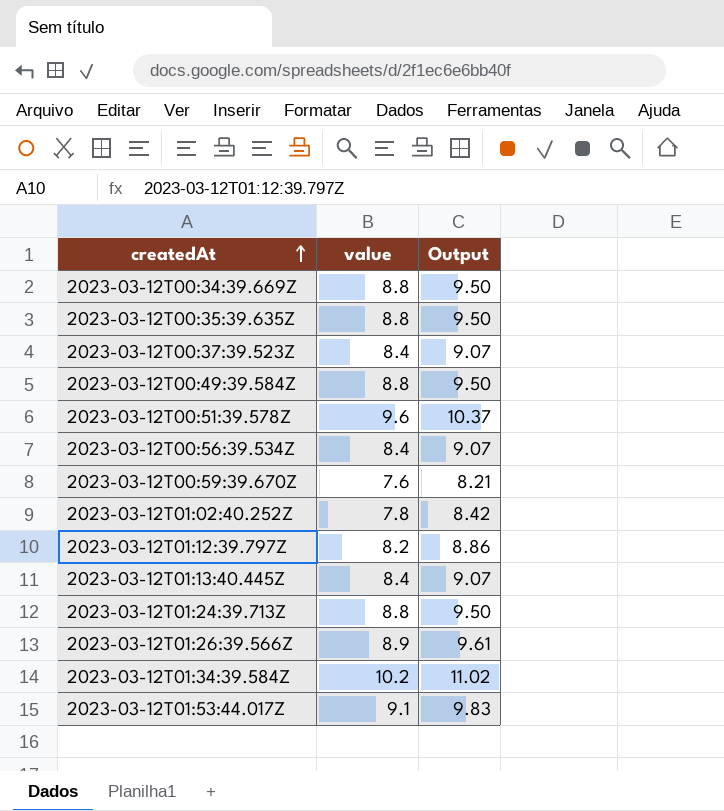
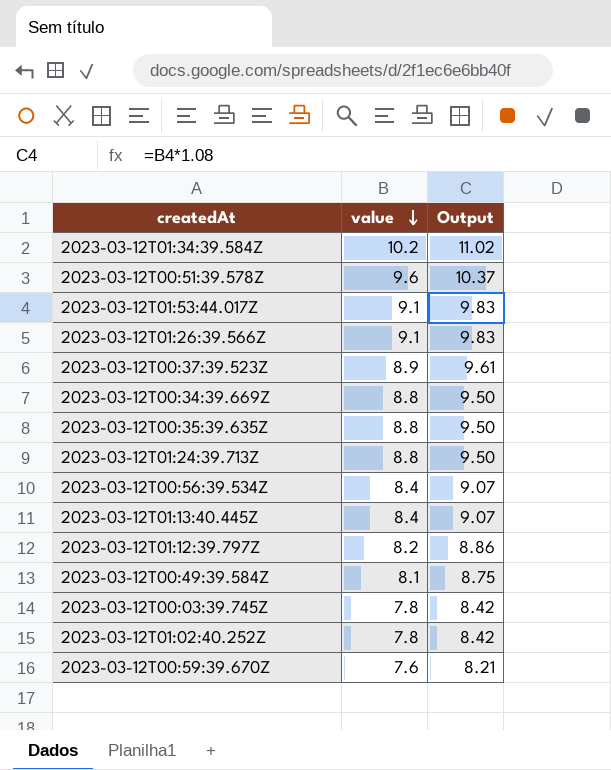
row order: createdAt ascending -> value descending
2023-03-12T01:26:39.566Z | value: 8.9 -> 9.1
2023-03-12T01:26:39.566Z | Output: 9.61 -> 9.83
2023-03-12T00:37:39.523Z | value: 8.4 -> 8.9
2023-03-12T00:37:39.523Z | Output: 9.07 -> 9.61
2023-03-12T00:49:39.584Z | value: 8.8 -> 8.1
2023-03-12T00:49:39.584Z | Output: 9.50 -> 8.75
row 2023-03-12T00:03:39.745Z: none -> 7.8 | 8.42

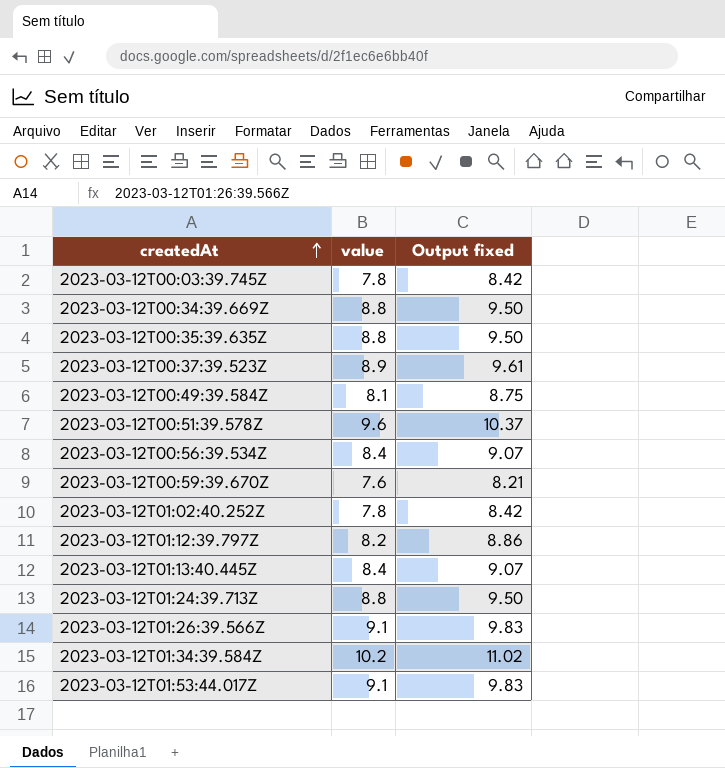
row order: value descending -> createdAt ascending
column name: Output -> Output fixed

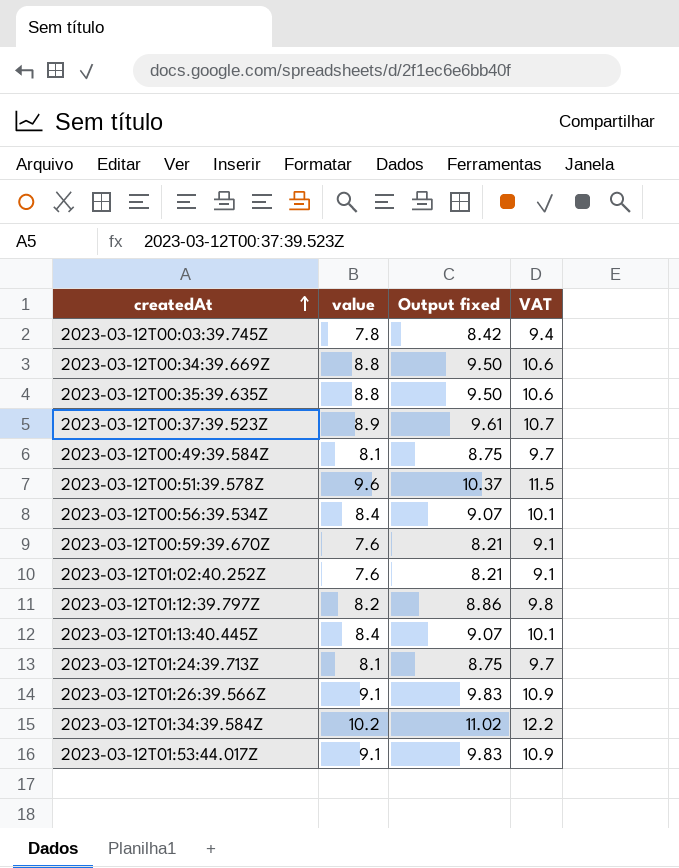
column VAT | formula: none -> [value] * 1.2
2023-03-12T01:02:40.252Z | value: 7.8 -> 7.6
2023-03-12T01:02:40.252Z | Output fixed: 8.42 -> 8.21
2023-03-12T01:24:39.713Z | value: 8.8 -> 8.1
2023-03-12T01:24:39.713Z | Output fixed: 9.50 -> 8.75

